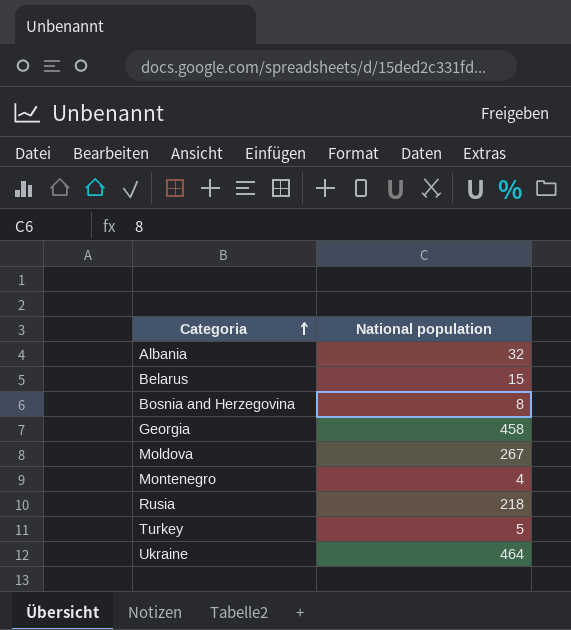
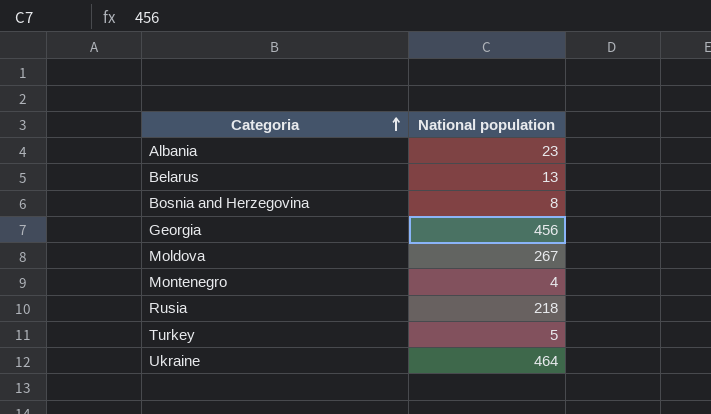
Albania | National population: 32 -> 23
Belarus | National population: 15 -> 13
Georgia | National population: 458 -> 456

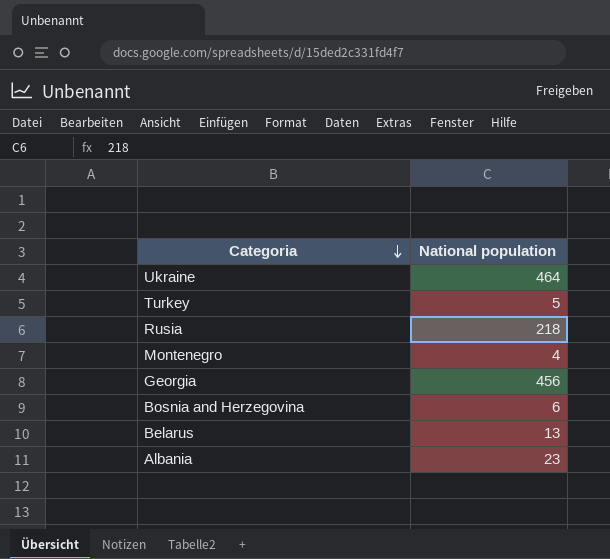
row order: Categoria ascending -> Categoria descending
row Moldova: 267 -> none
Bosnia and Herzegovina | National population: 8 -> 6

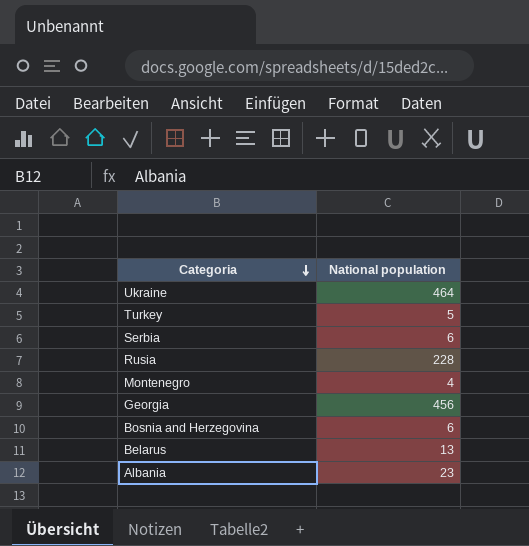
row Serbia: none -> 6
Rusia | National population: 218 -> 228

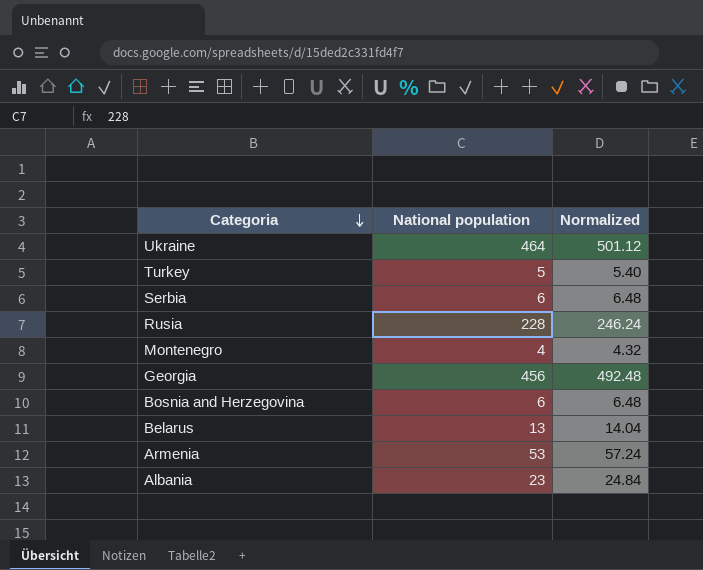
column Normalized | formula: none -> [National population] * 1.08
row Armenia: none -> 53 | 57.24

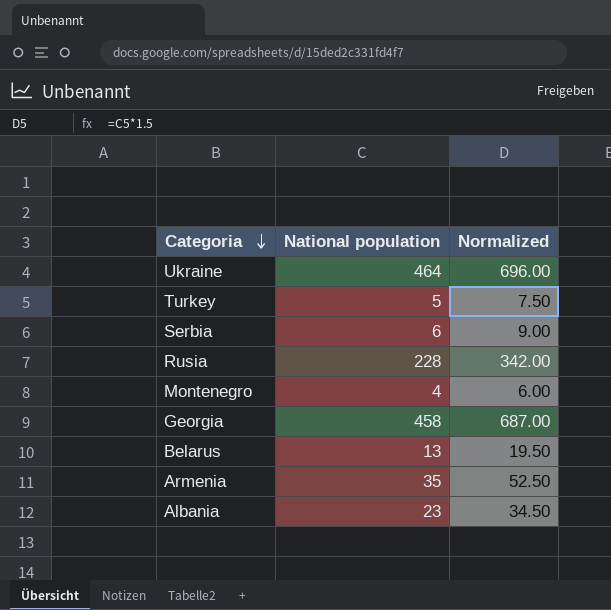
column Normalized | formula: [National population] * 1.08 -> [National population] * 1.5
row Bosnia and Herzegovina: 6 | 6.48 -> none
Georgia | National population: 456 -> 458
Armenia | National population: 53 -> 35

